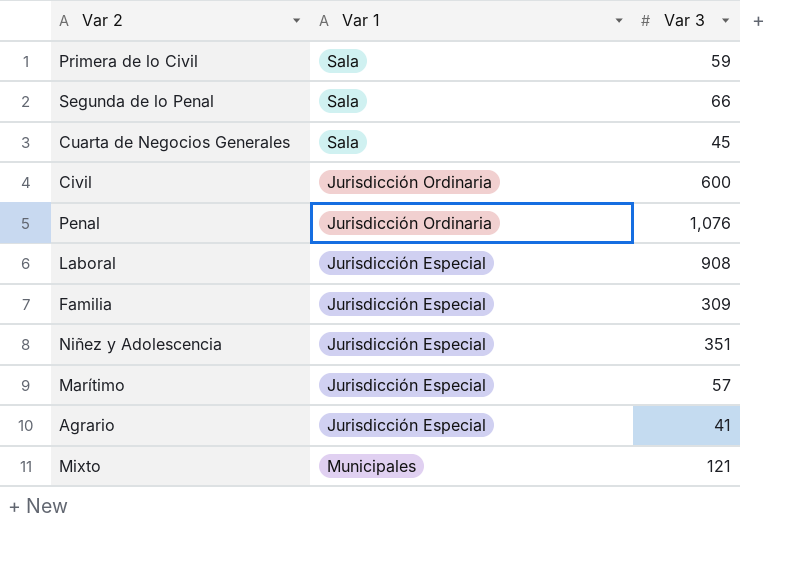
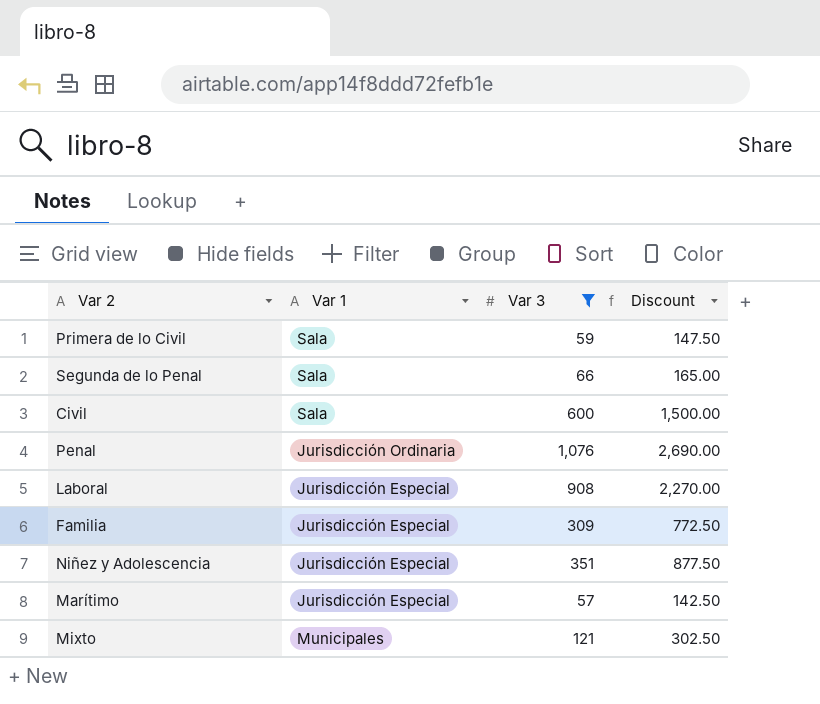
filter: none -> Var 3 >= 57
column Discount | formula: none -> [Var 3] * 2.5
Civil | Var 1: Jurisdicción Ordinaria -> Sala

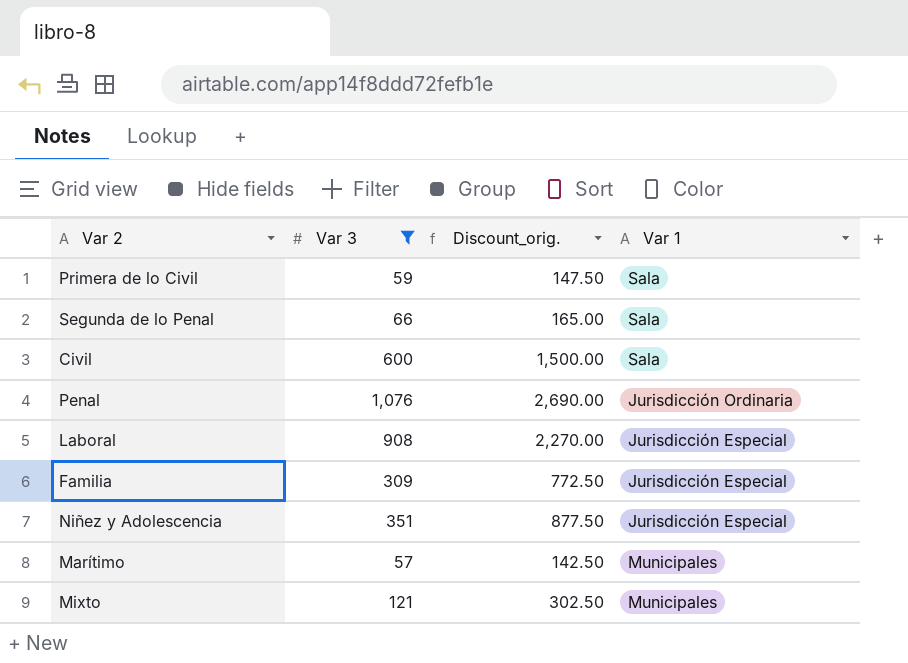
column name: Discount -> Discount_orig.
column Var 1 | position: 2 -> 4
Marítimo | Var 1: Jurisdicción Especial -> Municipales

